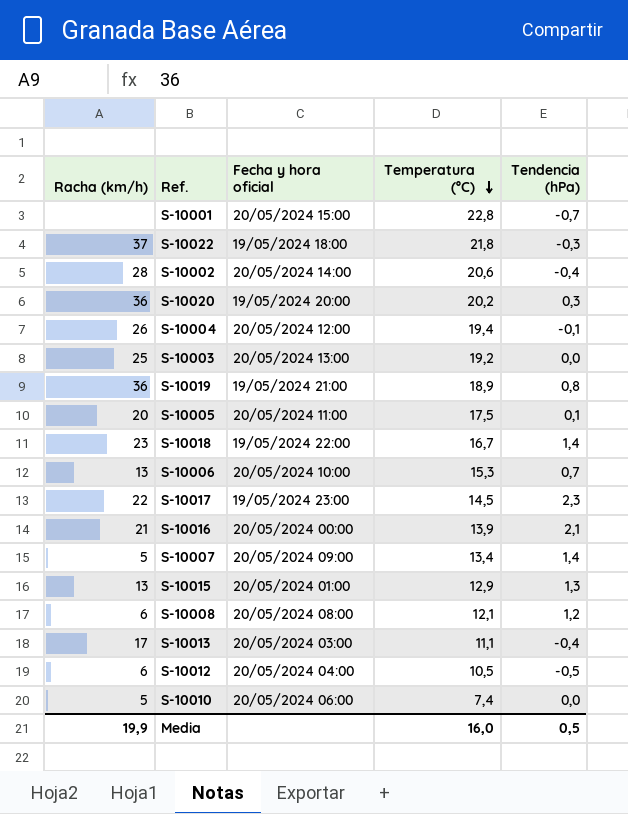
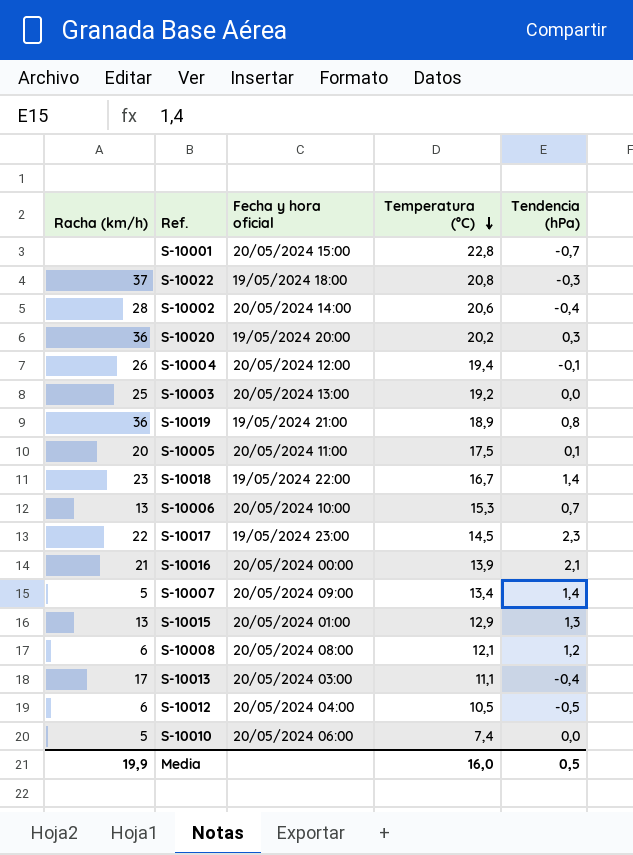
S-10022 | Temperatura (ºC): 21,8 -> 20,8

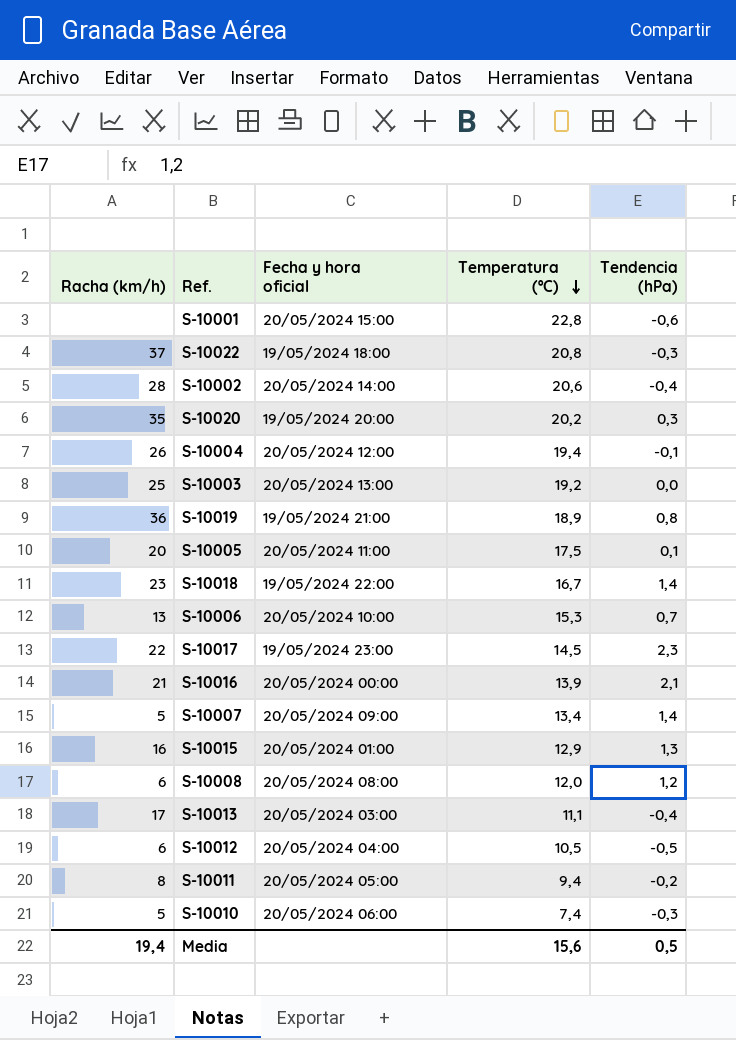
S-10001 | Tendencia (hPa): -0,7 -> -0,6
S-10020 | Racha (km/h): 36 -> 35
S-10015 | Racha (km/h): 13 -> 16
S-10008 | Temperatura (ºC): 12,1 -> 12,0
row S-10011: none -> 8 | 20/05/2024 05:00 | 9,4 | -0,2
S-10010 | Tendencia (hPa): 0,0 -> -0,3
Media | Racha (km/h): 19,9 -> 19,4
Media | Temperatura (ºC): 16,0 -> 15,6

